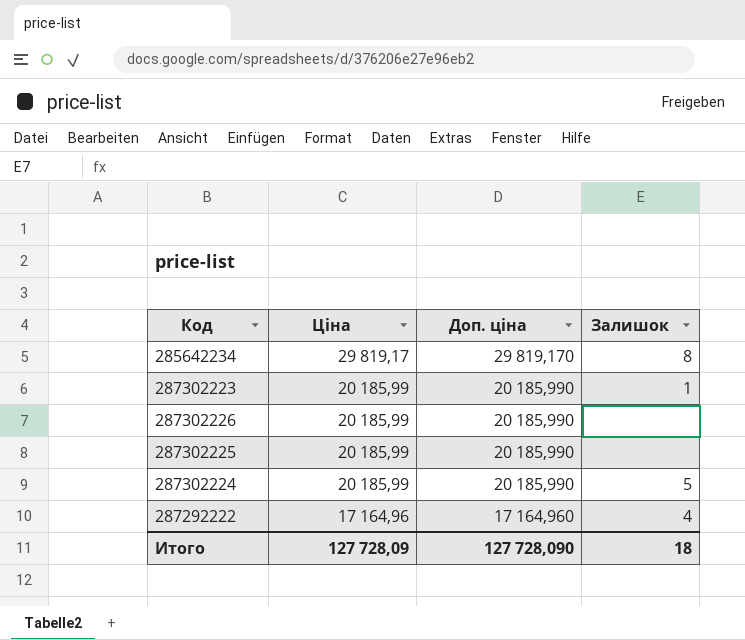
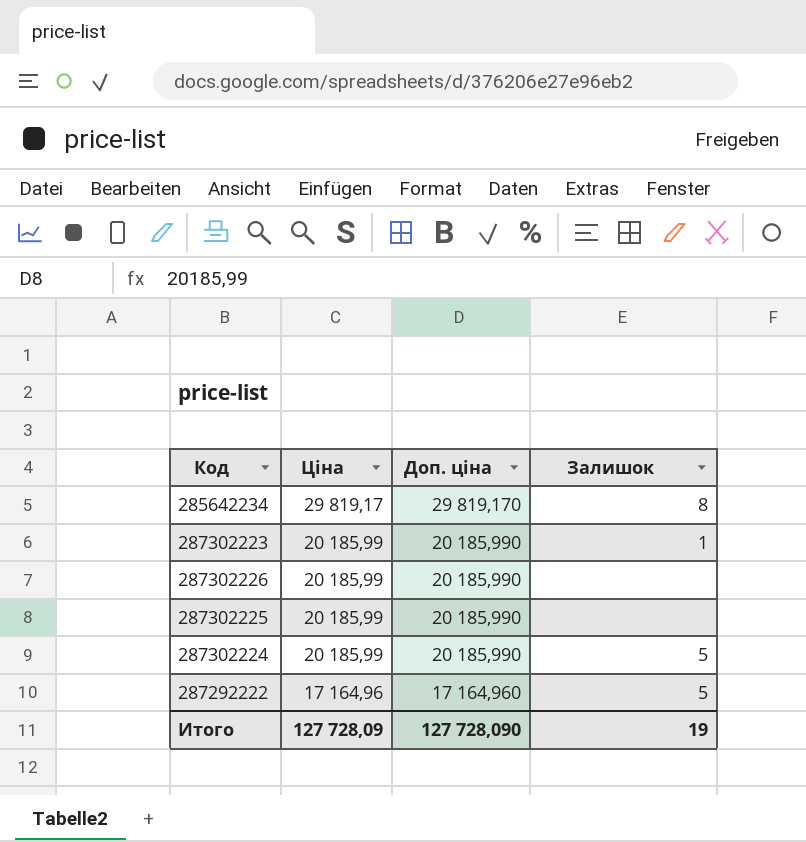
287292222 | Залишок: 4 -> 5
Итого | Залишок: 18 -> 19

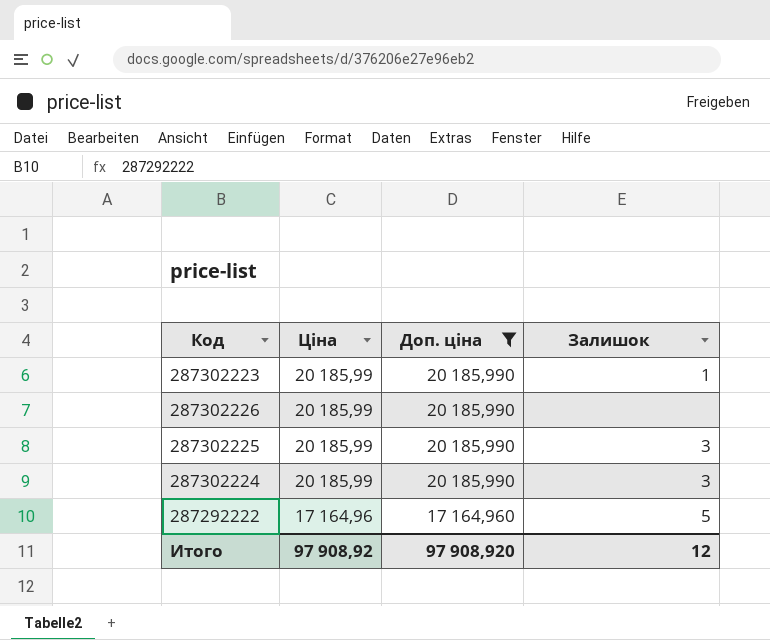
filter: none -> Доп. ціна != 29 819,170
287302225 | Залишок: none -> 3
287302224 | Залишок: 5 -> 3
Итого | Ціна: 127 728,09 -> 97 908,92
Итого | Доп. ціна: 127 728,090 -> 97 908,920
Итого | Залишок: 19 -> 12

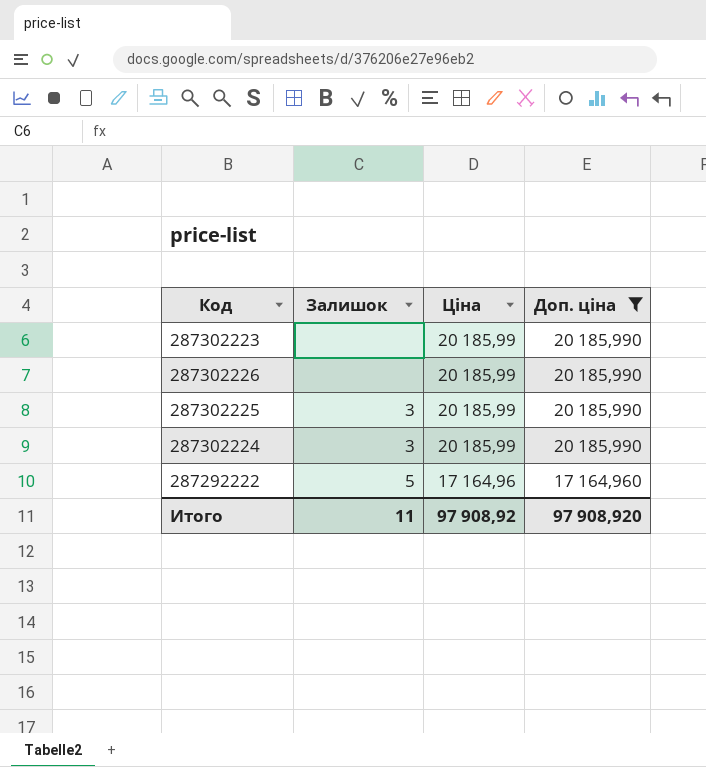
column Залишок | position: 4 -> 2
287302223 | Залишок: 1 -> none
Итого | Залишок: 12 -> 11

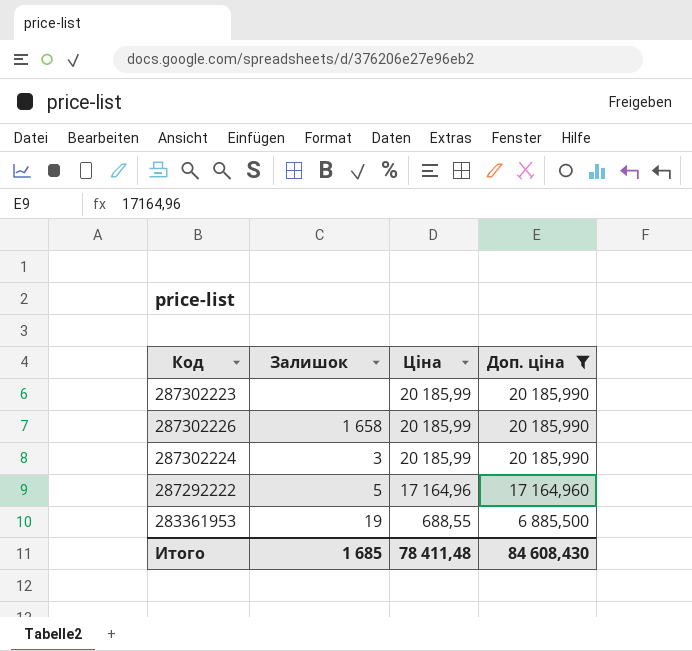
row 287302225: 3 | 20 185,99 | 20 185,990 -> none
287302226 | Залишок: none -> 1 658
row 283361953: none -> 19 | 688,55 | 6 885,500
Итого | Залишок: 11 -> 1 685
Итого | Ціна: 97 908,92 -> 78 411,48
Итого | Доп. ціна: 97 908,920 -> 84 608,430

